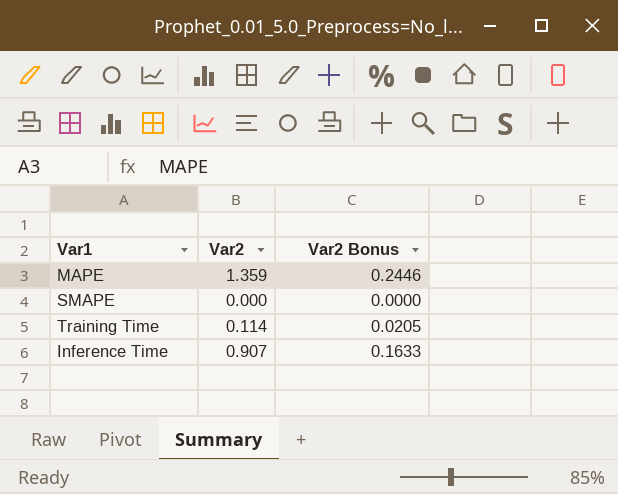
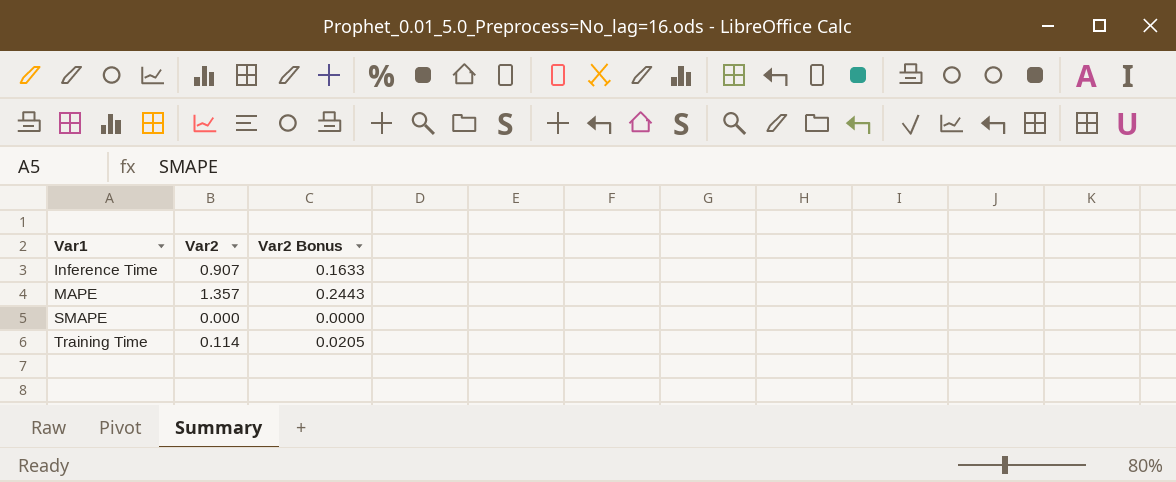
row order: none -> Var1 ascending
MAPE | Var2: 1.359 -> 1.357
MAPE | Var2 Bonus: 0.2446 -> 0.2443

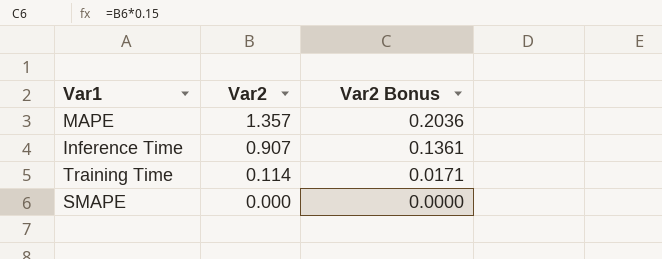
row order: Var1 ascending -> Var2 descending
column Var2 Bonus | formula: [Var2] * 0.18 -> [Var2] * 0.15

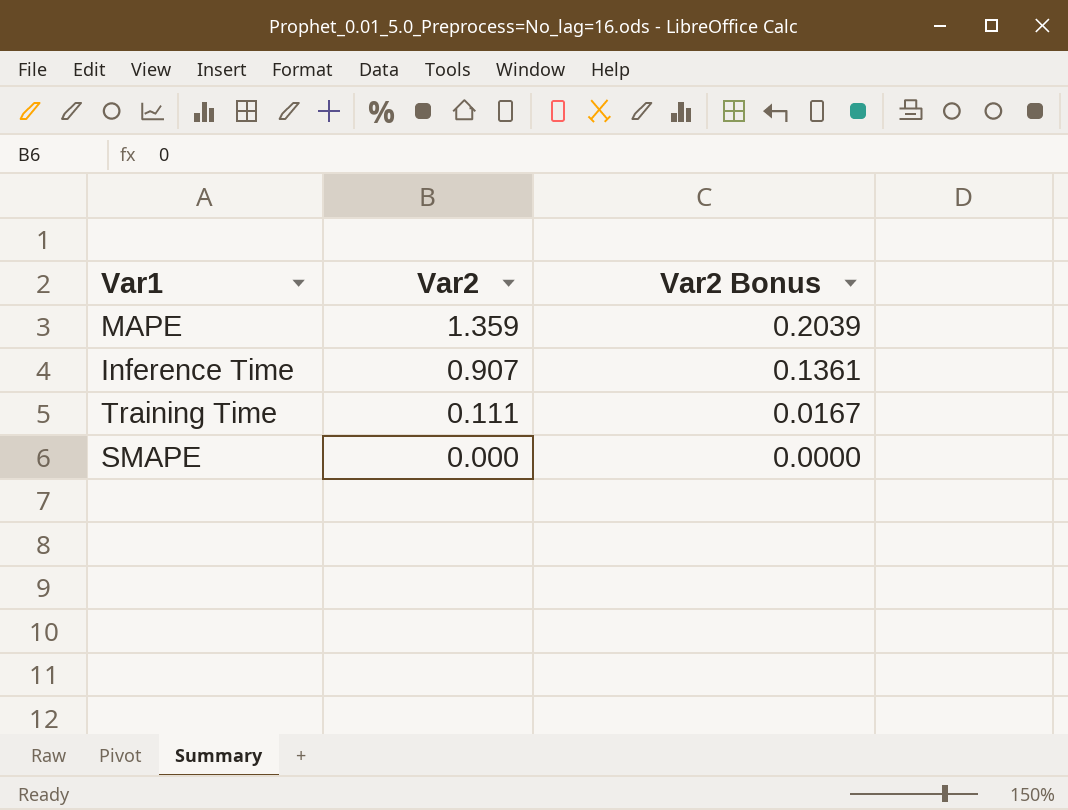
MAPE | Var2: 1.357 -> 1.359
MAPE | Var2 Bonus: 0.2036 -> 0.2039
Training Time | Var2: 0.114 -> 0.111
Training Time | Var2 Bonus: 0.0171 -> 0.0167

